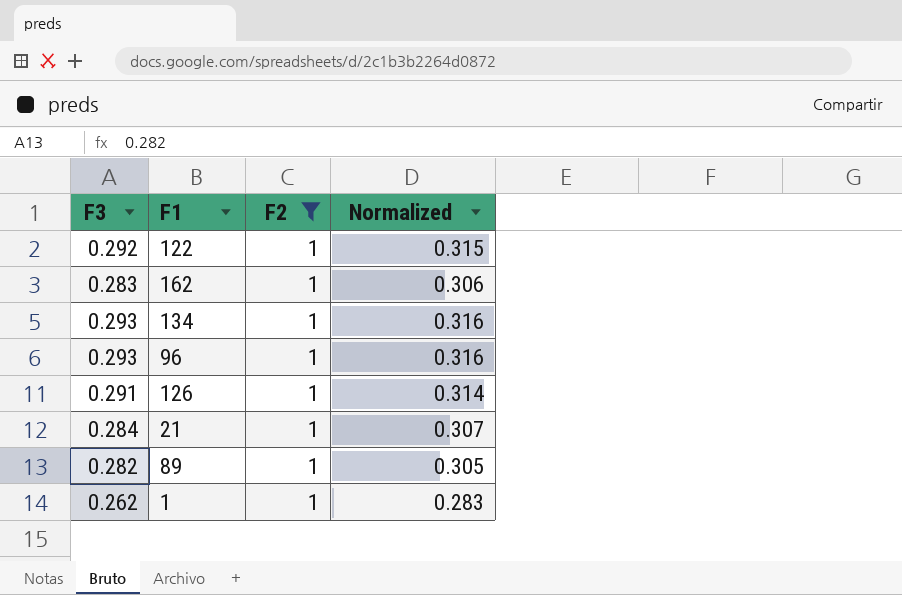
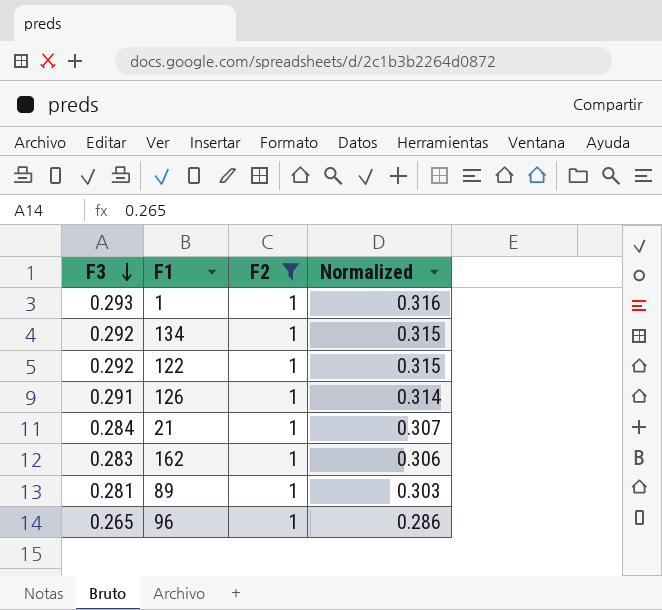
row order: none -> F3 descending
1 | F3: 0.262 -> 0.293
1 | Normalized: 0.283 -> 0.316
134 | F3: 0.293 -> 0.292
134 | Normalized: 0.316 -> 0.315
89 | F3: 0.282 -> 0.281
89 | Normalized: 0.305 -> 0.303
96 | F3: 0.293 -> 0.265
96 | Normalized: 0.316 -> 0.286

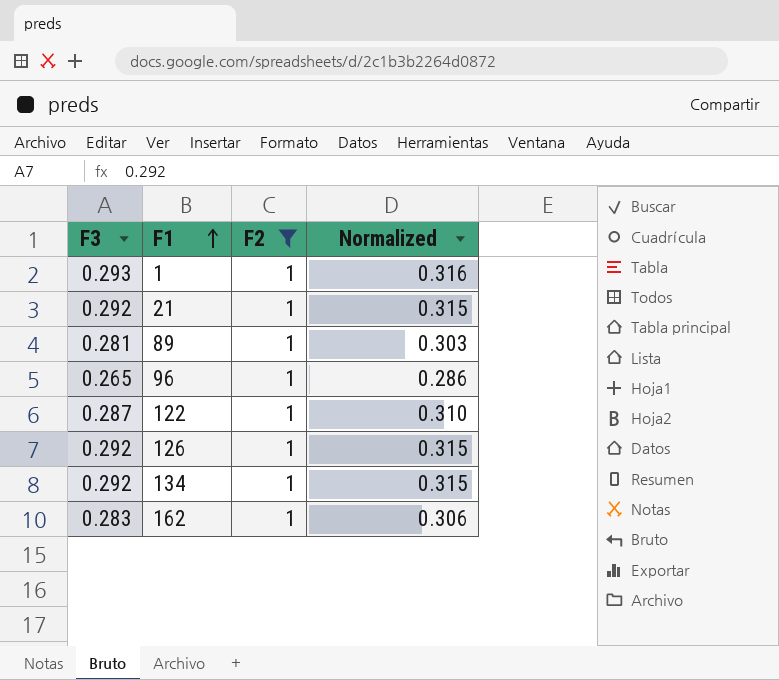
row order: F3 descending -> F1 ascending
21 | F3: 0.284 -> 0.292
21 | Normalized: 0.307 -> 0.315
122 | F3: 0.292 -> 0.287
122 | Normalized: 0.315 -> 0.310
126 | F3: 0.291 -> 0.292
126 | Normalized: 0.314 -> 0.315

